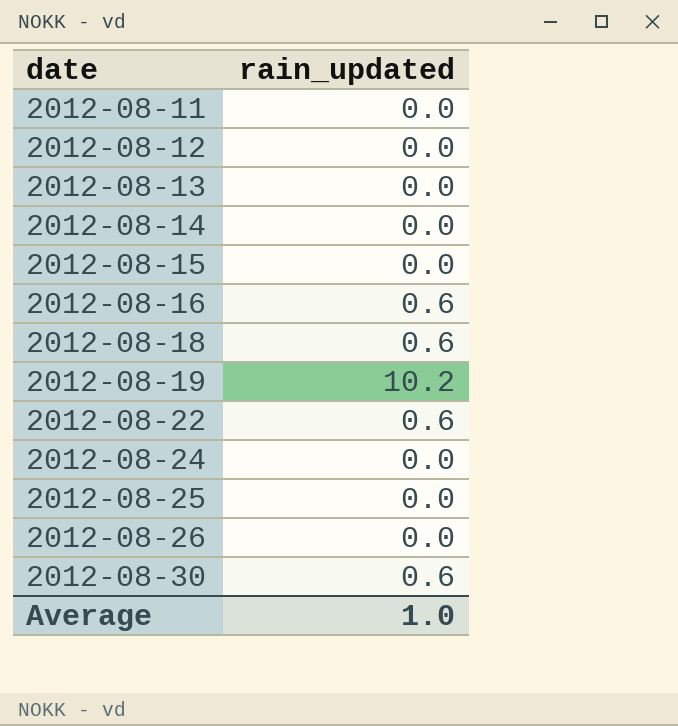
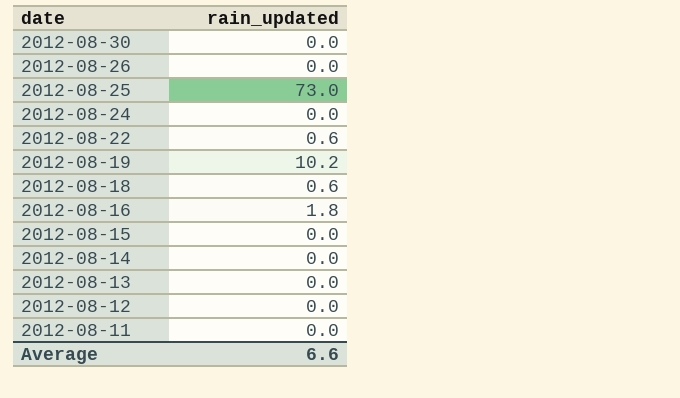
row order: date ascending -> date descending
2012-08-30 | rain_updated: 0.6 -> 0.0
2012-08-25 | rain_updated: 0.0 -> 73.0
2012-08-16 | rain_updated: 0.6 -> 1.8
Average | rain_updated: 1.0 -> 6.6

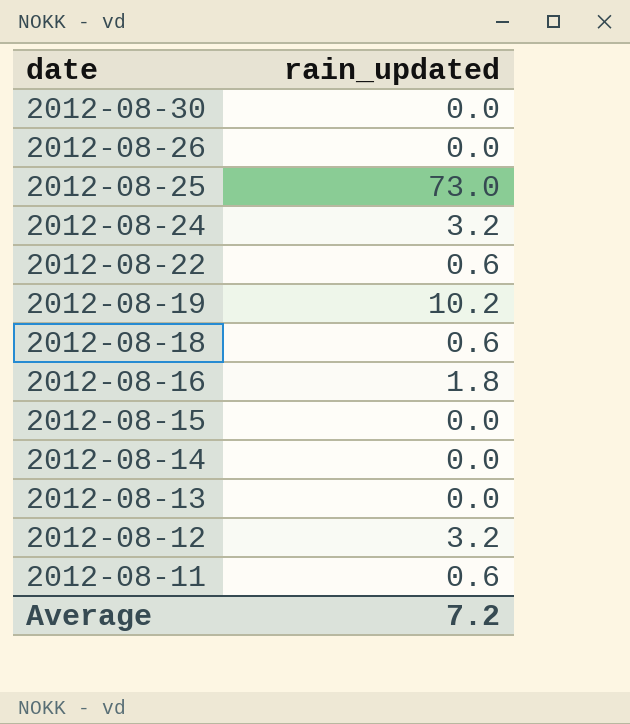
2012-08-24 | rain_updated: 0.0 -> 3.2
2012-08-12 | rain_updated: 0.0 -> 3.2
2012-08-11 | rain_updated: 0.0 -> 0.6
Average | rain_updated: 6.6 -> 7.2

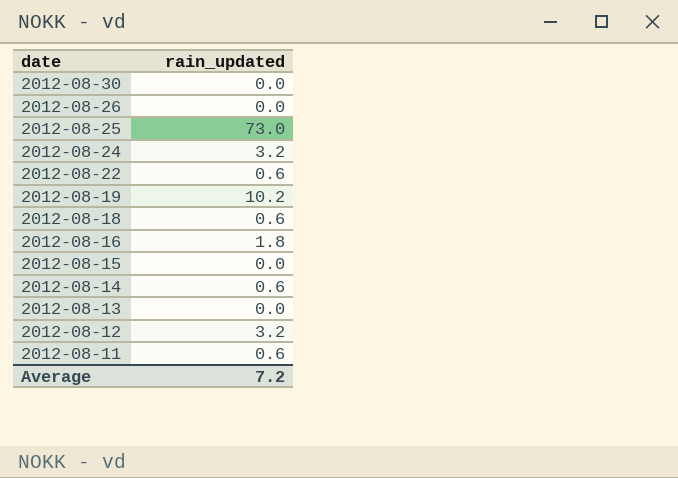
2012-08-14 | rain_updated: 0.0 -> 0.6

